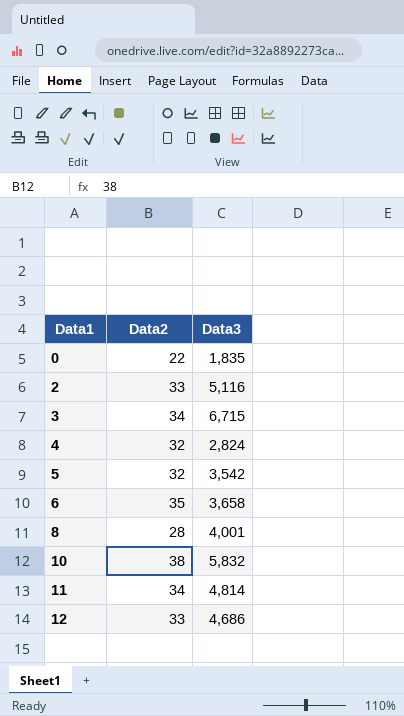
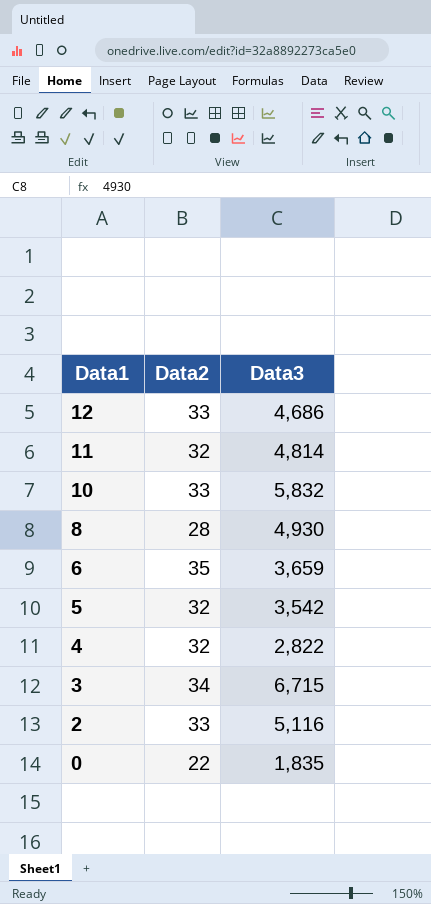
row order: Data1 ascending -> Data1 descending
11 | Data2: 34 -> 32
10 | Data2: 38 -> 33
8 | Data3: 4,001 -> 4,930
6 | Data3: 3,658 -> 3,659
4 | Data3: 2,824 -> 2,822

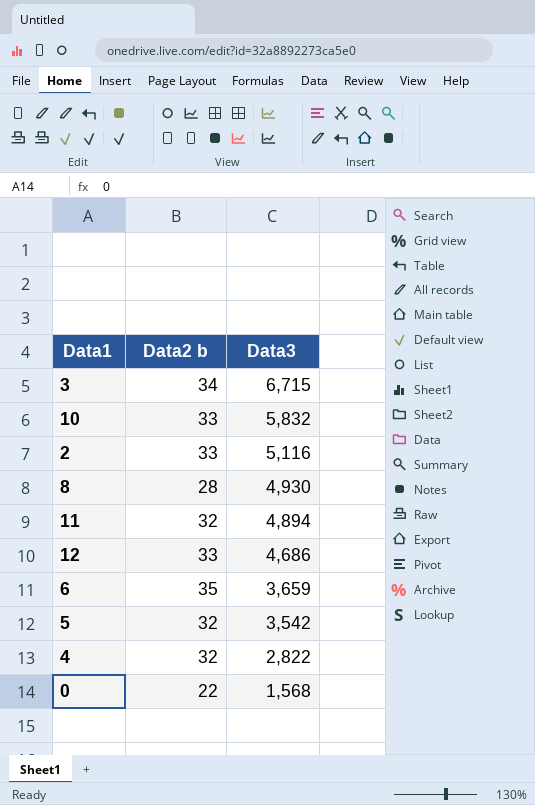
row order: Data1 descending -> Data3 descending
column name: Data2 -> Data2 b
11 | Data3: 4,814 -> 4,894
0 | Data3: 1,835 -> 1,568

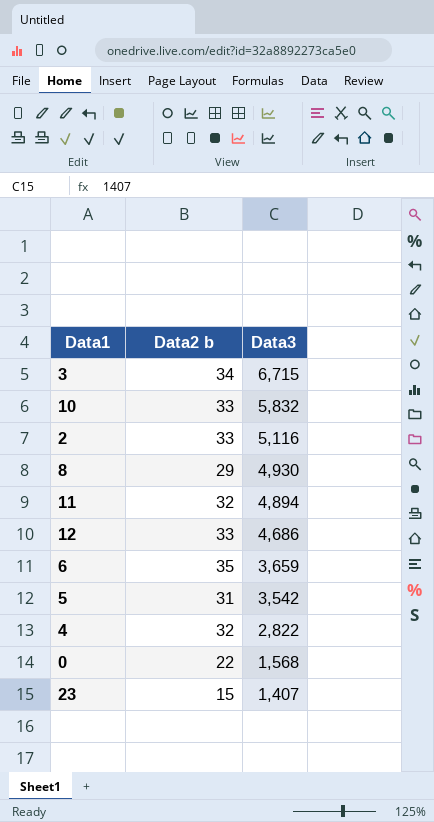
8 | Data2 b: 28 -> 29
5 | Data2 b: 32 -> 31
row 23: none -> 15 | 1,407

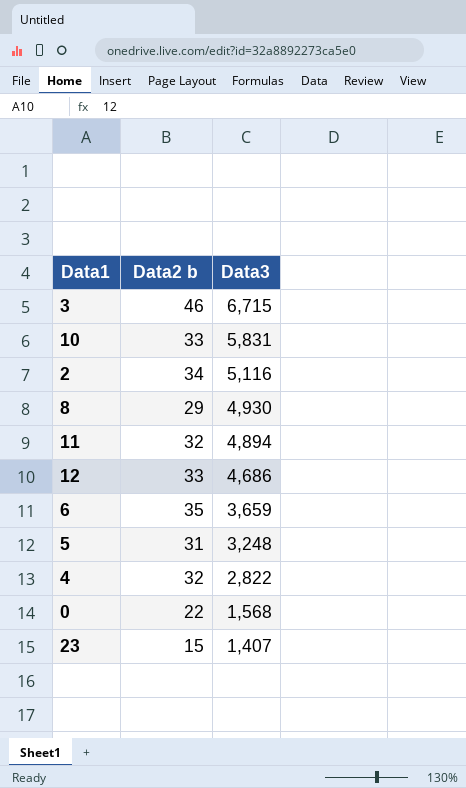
3 | Data2 b: 34 -> 46
10 | Data3: 5,832 -> 5,831
2 | Data2 b: 33 -> 34
5 | Data3: 3,542 -> 3,248

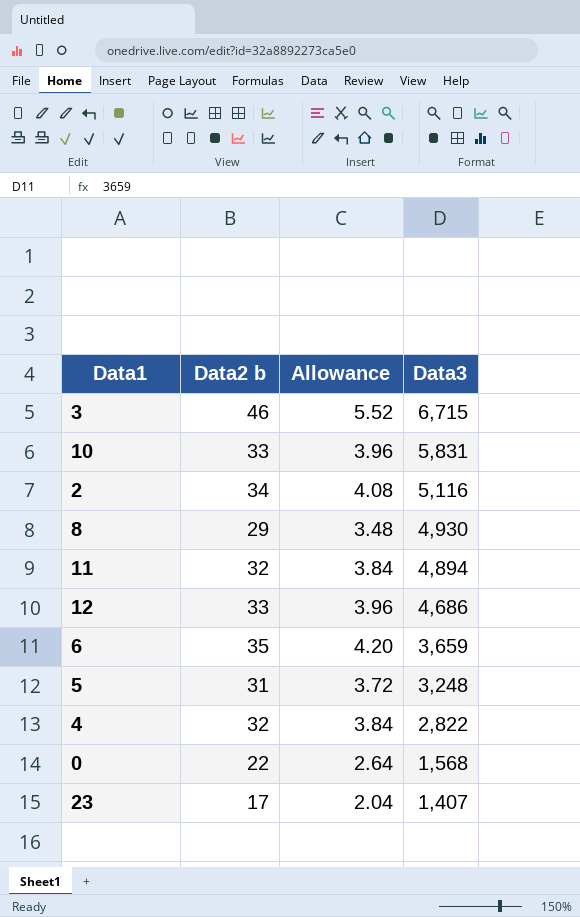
column Allowance | formula: none -> [Data2 b] * 0.12
23 | Data2 b: 15 -> 17

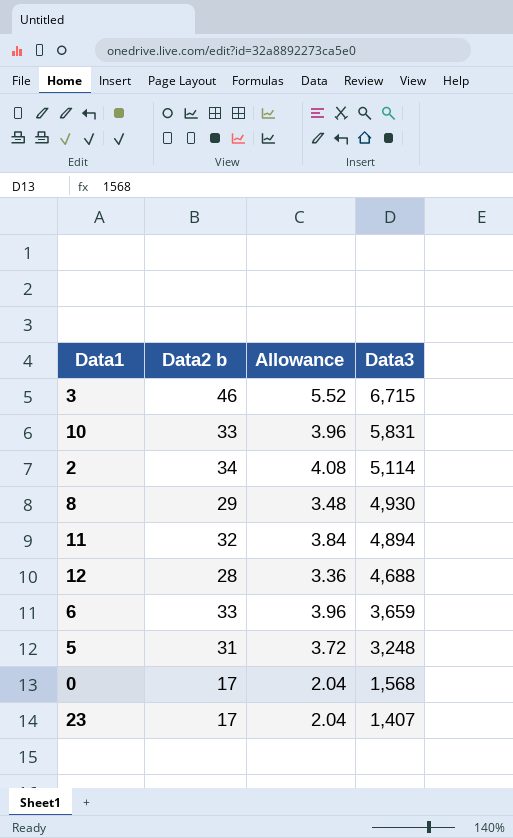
row 4: 32 | 3.84 | 2,822 -> none
2 | Data3: 5,116 -> 5,114
12 | Data2 b: 33 -> 28
12 | Allowance: 3.96 -> 3.36
12 | Data3: 4,686 -> 4,688
6 | Data2 b: 35 -> 33
6 | Allowance: 4.20 -> 3.96
0 | Data2 b: 22 -> 17
0 | Allowance: 2.64 -> 2.04

